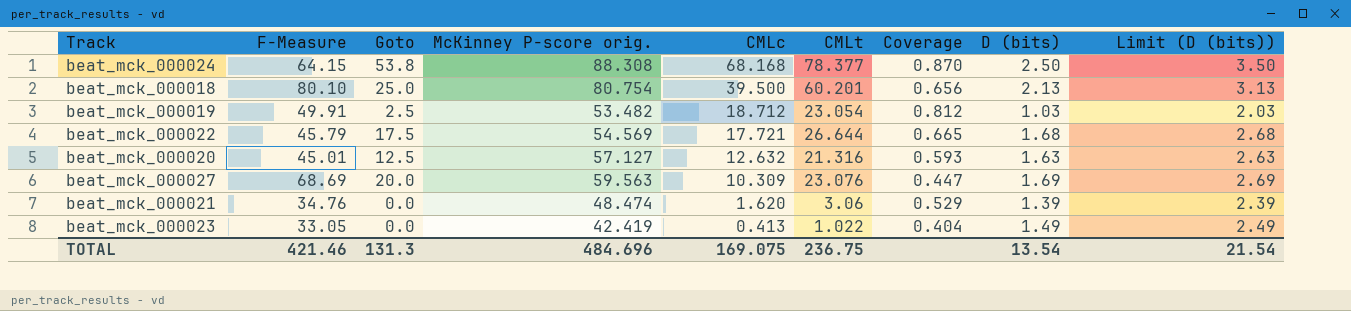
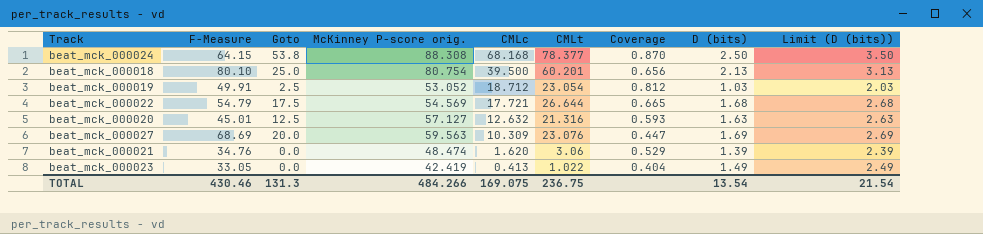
beat_mck_000019 | McKinney P-score orig.: 53.482 -> 53.052
beat_mck_000022 | F-Measure: 45.79 -> 54.79
TOTAL | F-Measure: 421.46 -> 430.46
TOTAL | McKinney P-score orig.: 484.696 -> 484.266

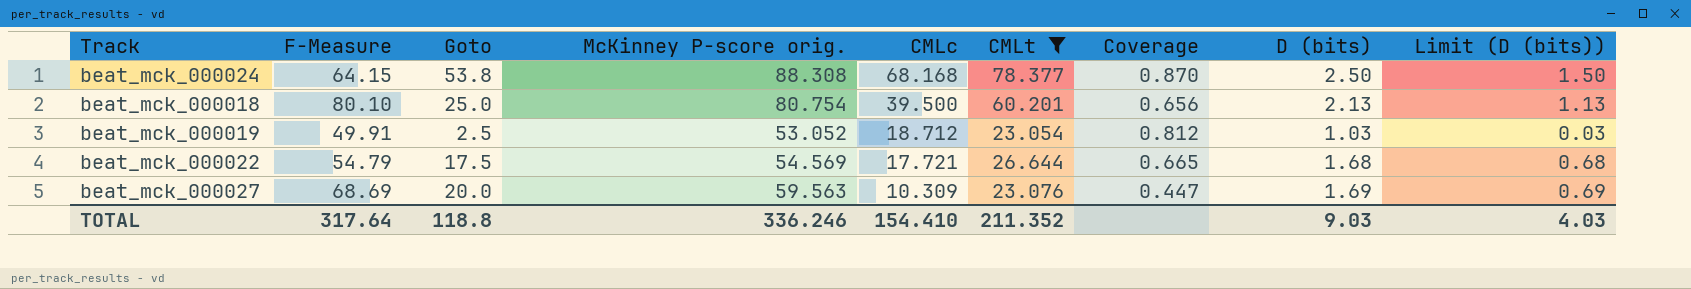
filter: none -> CMLt >= 23.054
column Limit (D (bits)) | formula: [D (bits)] + 1 -> [D (bits)] - 1
TOTAL | F-Measure: 430.46 -> 317.64
TOTAL | Goto: 131.3 -> 118.8
TOTAL | McKinney P-score orig.: 484.266 -> 336.246
TOTAL | CMLc: 169.075 -> 154.410
TOTAL | CMLt: 236.75 -> 211.352
TOTAL | D (bits): 13.54 -> 9.03
TOTAL | Limit (D (bits)): 21.54 -> 4.03

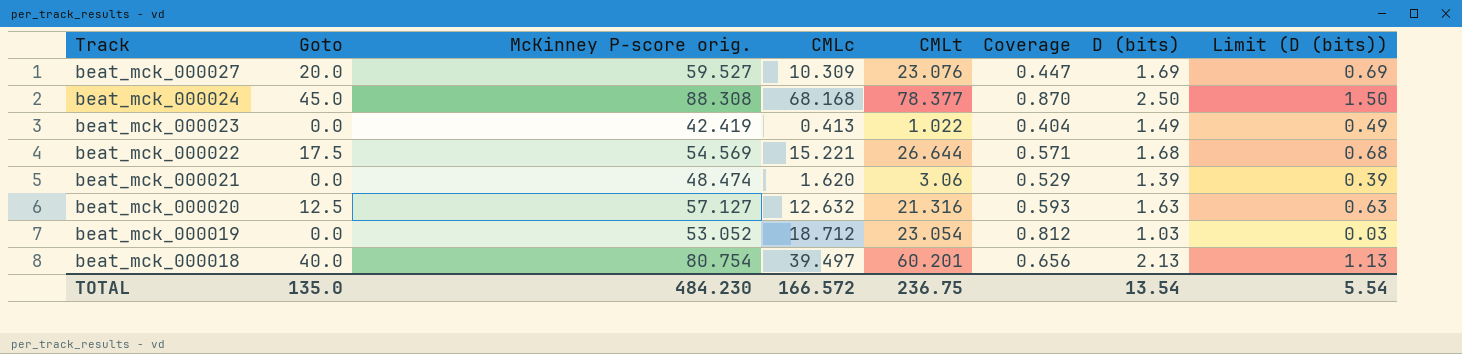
filter: CMLt >= 23.054 -> none
row order: CMLc descending -> Track descending
column F-Measure | position: 2 -> none
beat_mck_000027 | McKinney P-score orig.: 59.563 -> 59.527
beat_mck_000024 | Goto: 53.8 -> 45.0
beat_mck_000022 | CMLc: 17.721 -> 15.221
beat_mck_000022 | Coverage: 0.665 -> 0.571
beat_mck_000019 | Goto: 2.5 -> 0.0
beat_mck_000018 | Goto: 25.0 -> 40.0
beat_mck_000018 | CMLc: 39.500 -> 39.497
TOTAL | Goto: 118.8 -> 135.0
TOTAL | McKinney P-score orig.: 336.246 -> 484.230
TOTAL | CMLc: 154.410 -> 166.572
TOTAL | CMLt: 211.352 -> 236.75
TOTAL | D (bits): 9.03 -> 13.54
TOTAL | Limit (D (bits)): 4.03 -> 5.54

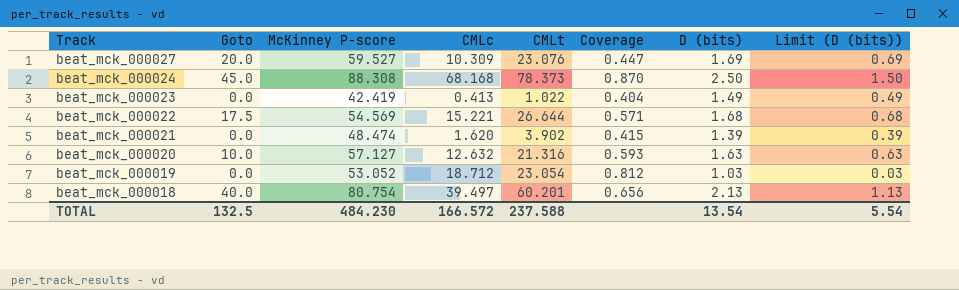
column name: McKinney P-score orig. -> McKinney P-score
beat_mck_000024 | CMLt: 78.377 -> 78.373
beat_mck_000021 | CMLt: 3.06 -> 3.902
beat_mck_000021 | Coverage: 0.529 -> 0.415
beat_mck_000020 | Goto: 12.5 -> 10.0
TOTAL | Goto: 135.0 -> 132.5
TOTAL | CMLt: 236.75 -> 237.588

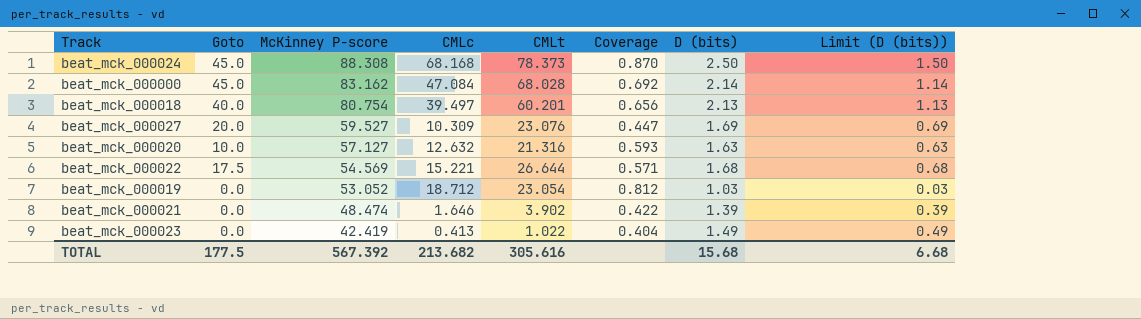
row order: Track descending -> McKinney P-score descending
row beat_mck_000000: none -> 45.0 | 83.162 | 47.084 | 68.028 | 0.692 | 2.14 | 1.14
beat_mck_000021 | CMLc: 1.620 -> 1.646
beat_mck_000021 | Coverage: 0.415 -> 0.422
TOTAL | Goto: 132.5 -> 177.5
TOTAL | McKinney P-score: 484.230 -> 567.392
TOTAL | CMLc: 166.572 -> 213.682
TOTAL | CMLt: 237.588 -> 305.616
TOTAL | D (bits): 13.54 -> 15.68
TOTAL | Limit (D (bits)): 5.54 -> 6.68

